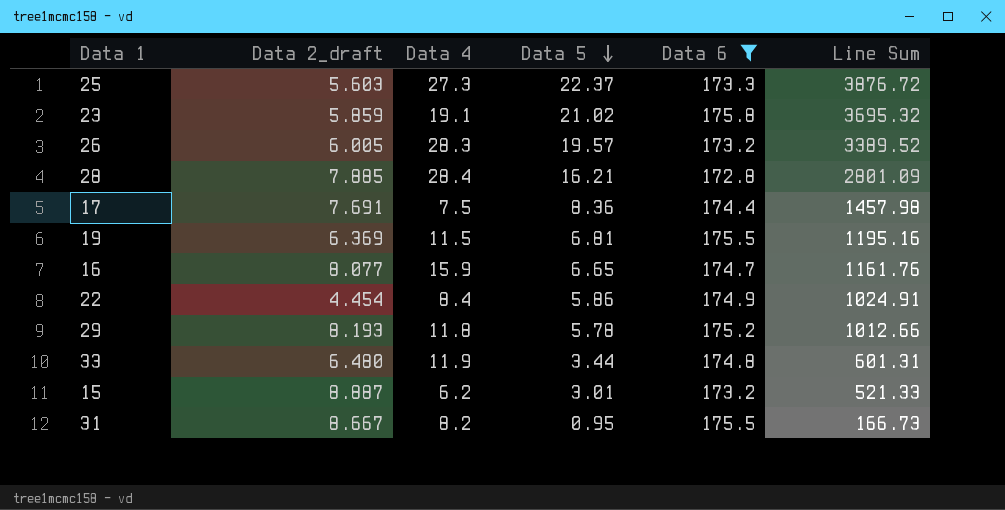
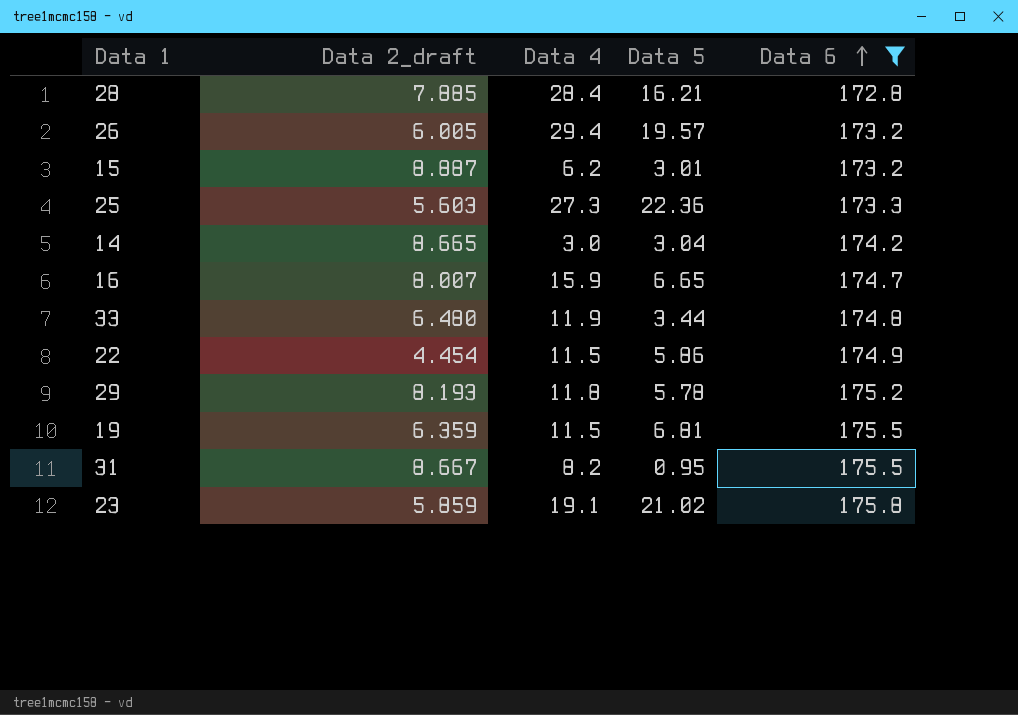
row order: Data 5 descending -> Data 6 ascending
column Line Sum | formula: [Data 5] * [Data 6] -> none
row 17: 7.691 | 7.5 | 8.36 | 174.4 | 1457.98 -> none
26 | Data 4: 28.3 -> 29.4
25 | Data 5: 22.37 -> 22.36
row 14: none -> 8.665 | 3.0 | 3.04 | 174.2
16 | Data 2_draft: 8.077 -> 8.007
22 | Data 4: 8.4 -> 11.5
19 | Data 2_draft: 6.369 -> 6.359

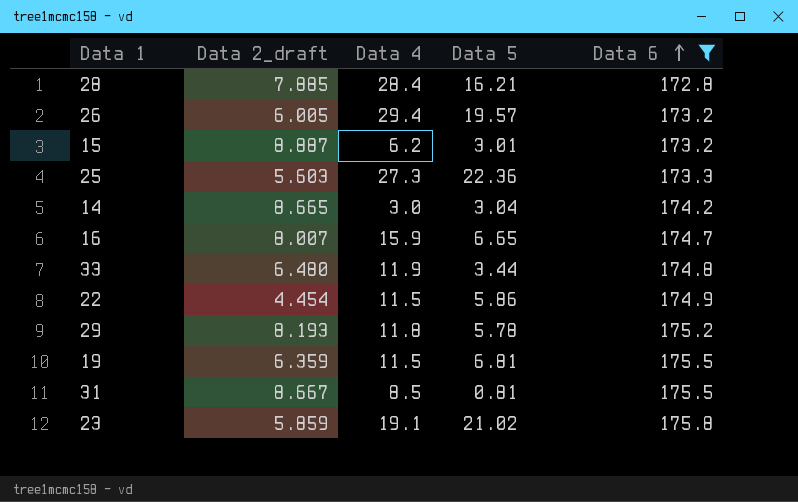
31 | Data 4: 8.2 -> 8.5
31 | Data 5: 0.95 -> 0.81

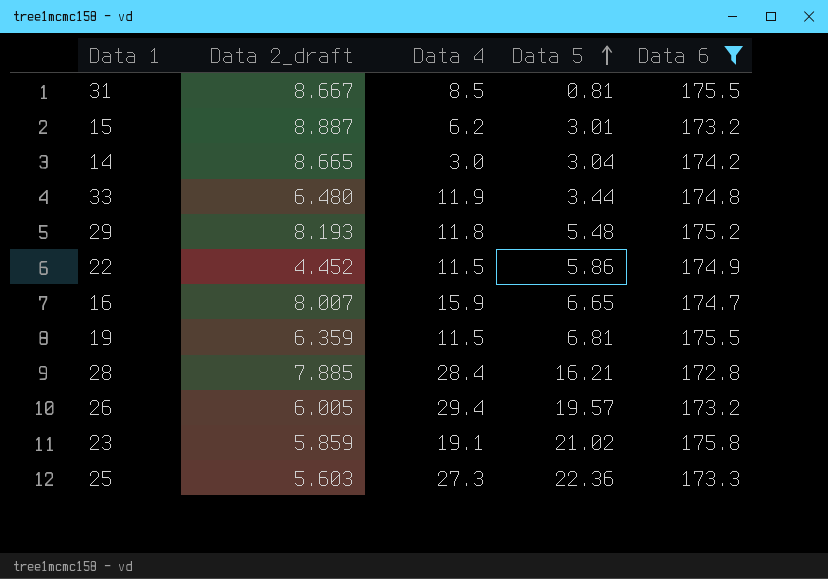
row order: Data 6 ascending -> Data 5 ascending
29 | Data 5: 5.78 -> 5.48
22 | Data 2_draft: 4.454 -> 4.452

